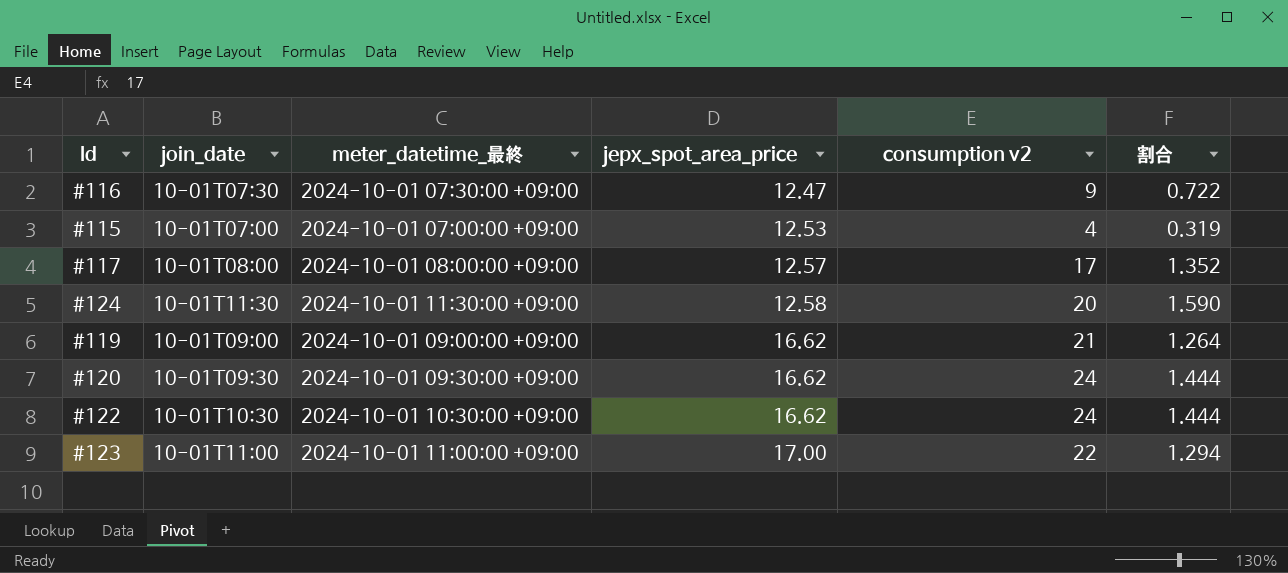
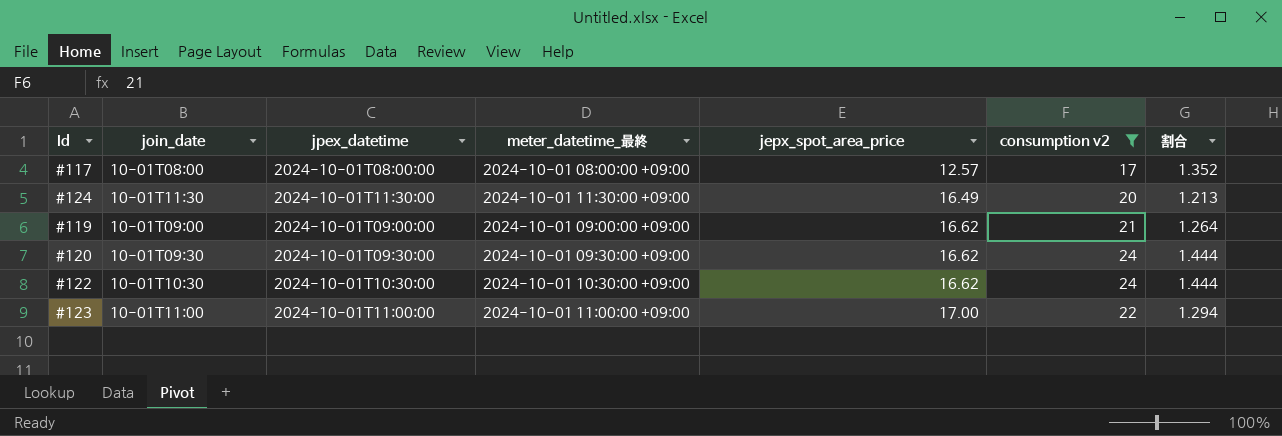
filter: none -> consumption v2 >= 17
column jpex_datetime | position: none -> 3
#124 | jepx_spot_area_price: 12.58 -> 16.49
#124 | 割合: 1.590 -> 1.213

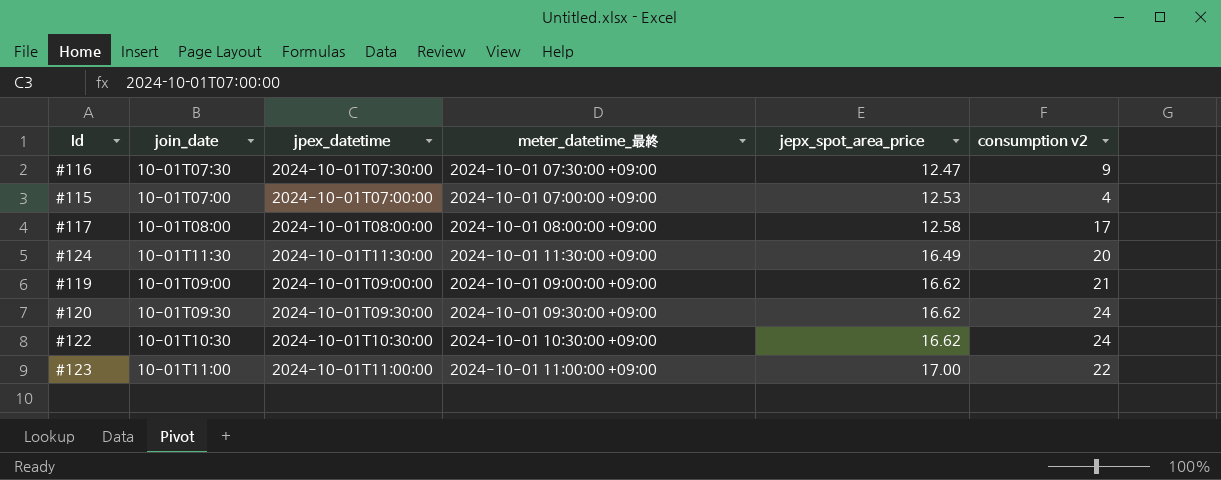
filter: consumption v2 >= 17 -> none
column 割合 | formula: [consumption v2] / [jepx_spot_area_price] -> none
#117 | jepx_spot_area_price: 12.57 -> 12.58

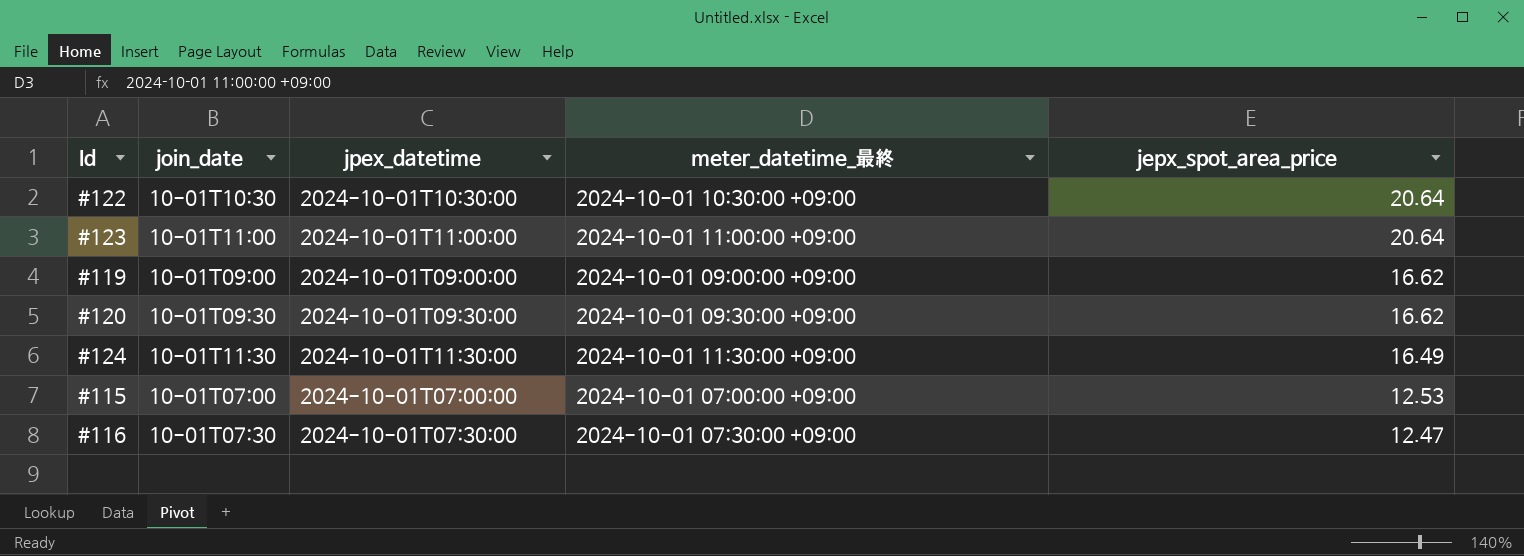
row order: jepx_spot_area_price ascending -> jepx_spot_area_price descending
column consumption v2 | position: 6 -> none
row #117: 10-01T08:00 | 2024-10-01T08:00:00 | 2024-10-01 08:00:00 +09:00 | 12.58 | 17 -> none
#122 | jepx_spot_area_price: 16.62 -> 20.64
#123 | jepx_spot_area_price: 17.00 -> 20.64

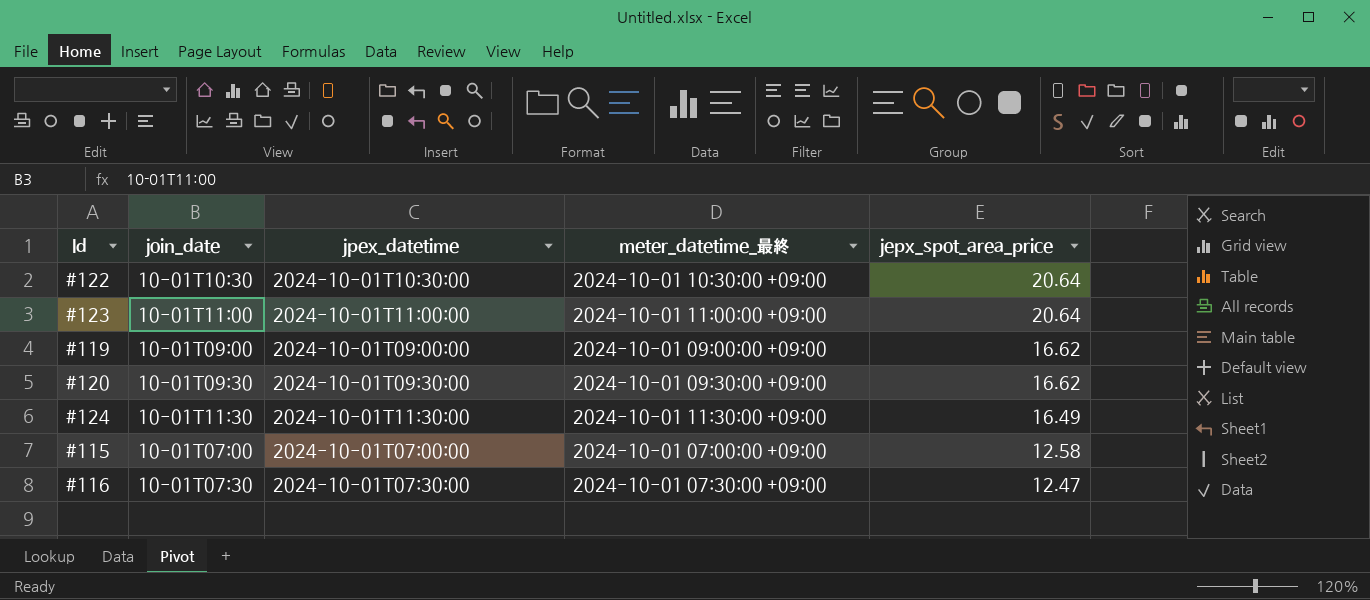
#115 | jepx_spot_area_price: 12.53 -> 12.58

